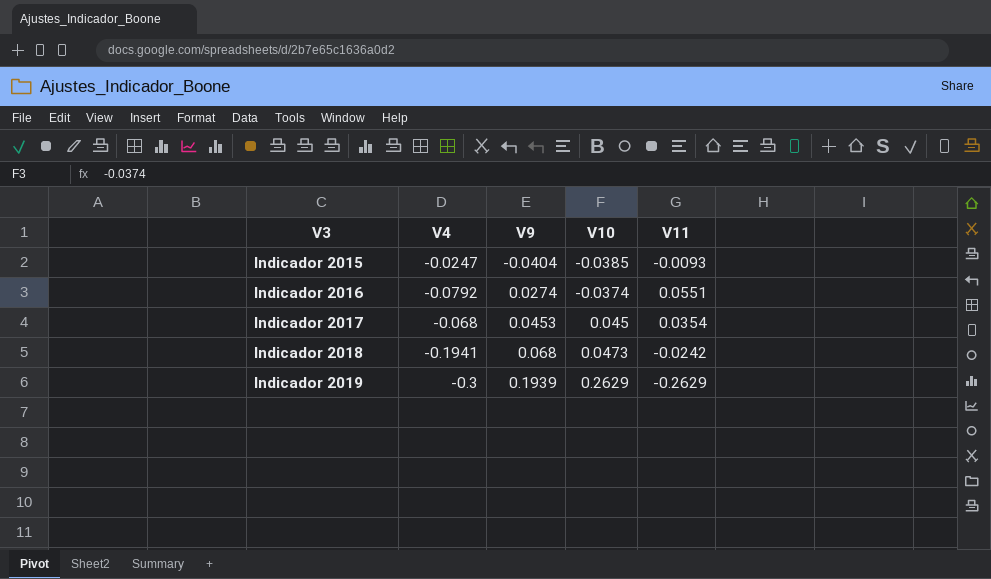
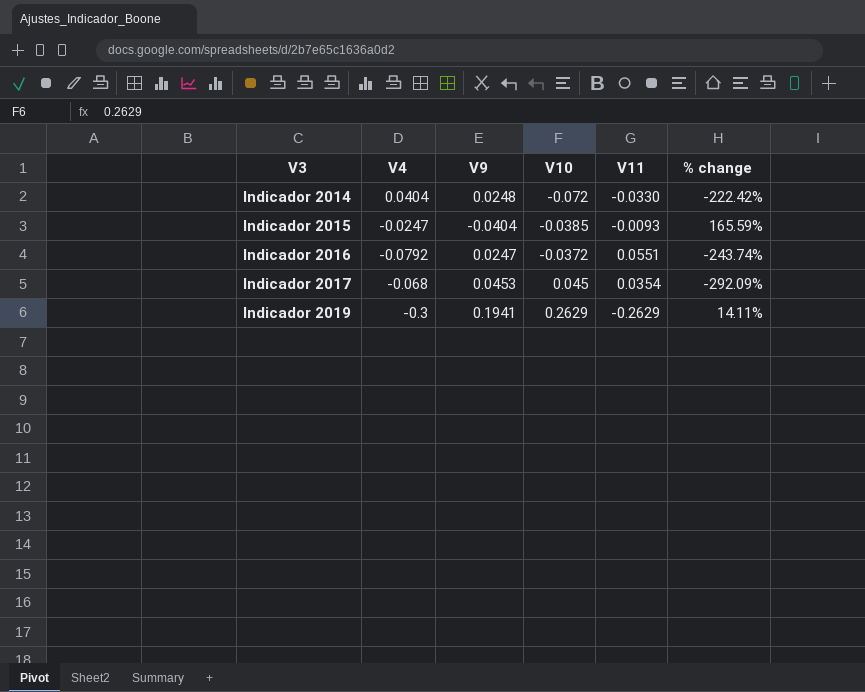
column % change | formula: none -> ([V4] - [V11]) / [V11]
row Indicador 2018: -0.1941 | 0.068 | 0.0473 | -0.0242 -> none
row Indicador 2014: none -> 0.0404 | 0.0248 | -0.072 | -0.0330 | -222.42%
Indicador 2016 | V9: 0.0274 -> 0.0247
Indicador 2016 | V10: -0.0374 -> -0.0372
Indicador 2019 | V9: 0.1939 -> 0.1941

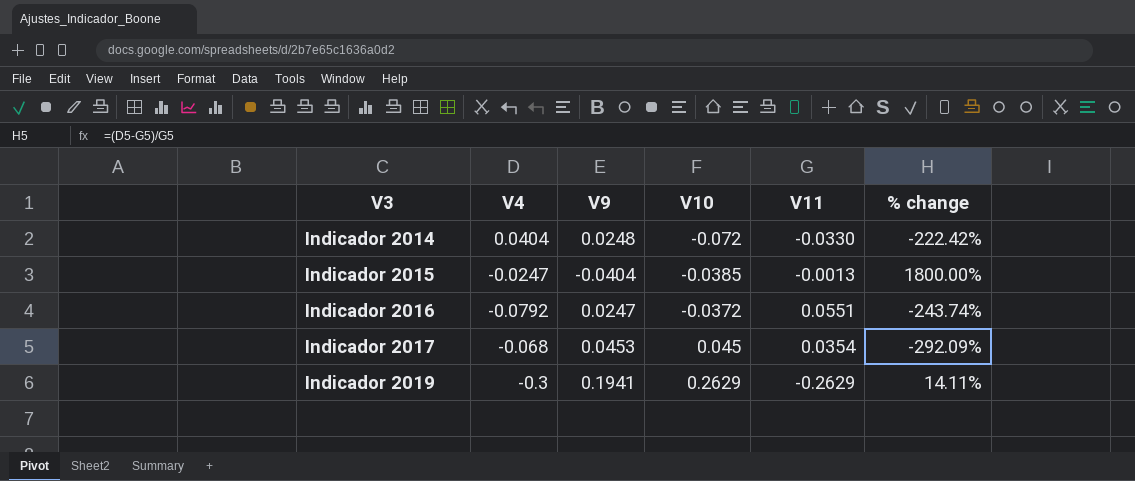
Indicador 2015 | V11: -0.0093 -> -0.0013
Indicador 2015 | % change: 165.59% -> 1800.00%

